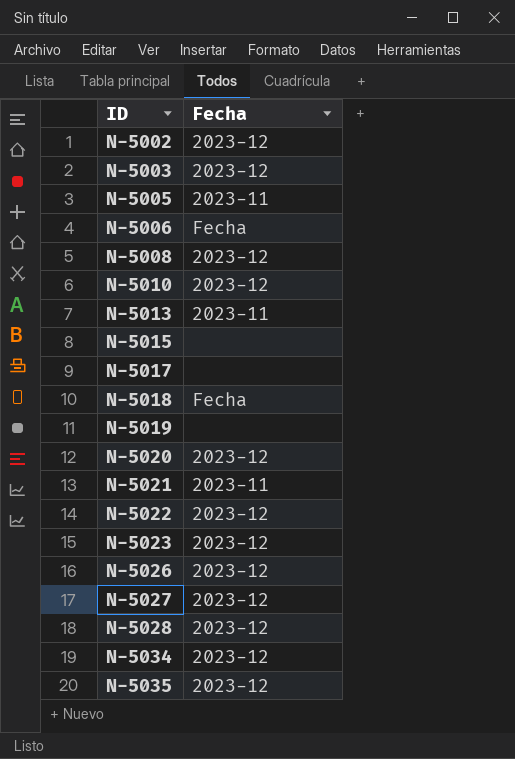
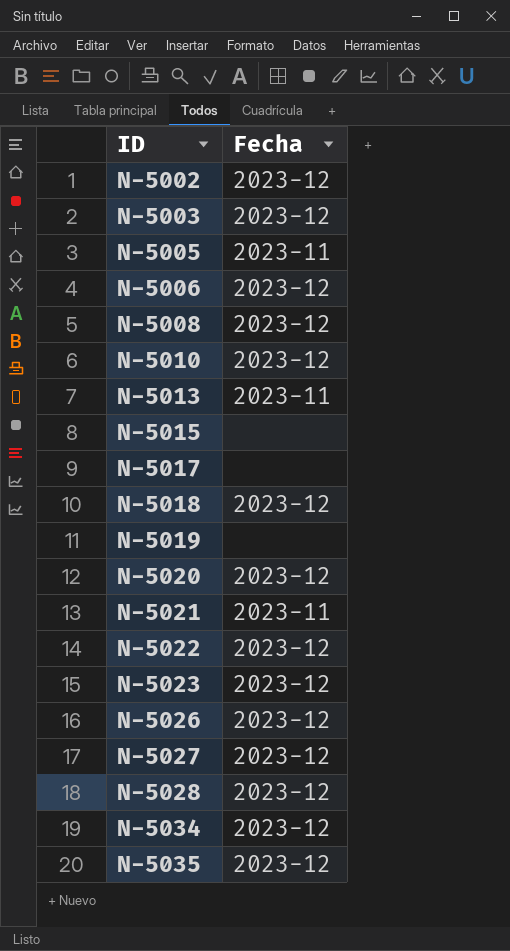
N-5006 | Fecha: Fecha -> 2023-12
N-5018 | Fecha: Fecha -> 2023-12

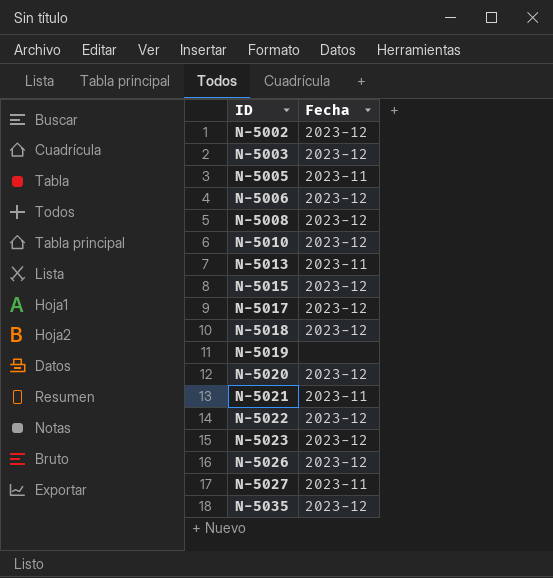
row N-5028: 2023-12 -> none
row N-5034: 2023-12 -> none
N-5015 | Fecha: none -> 2023-12
N-5017 | Fecha: none -> 2023-12
N-5027 | Fecha: 2023-12 -> 2023-11

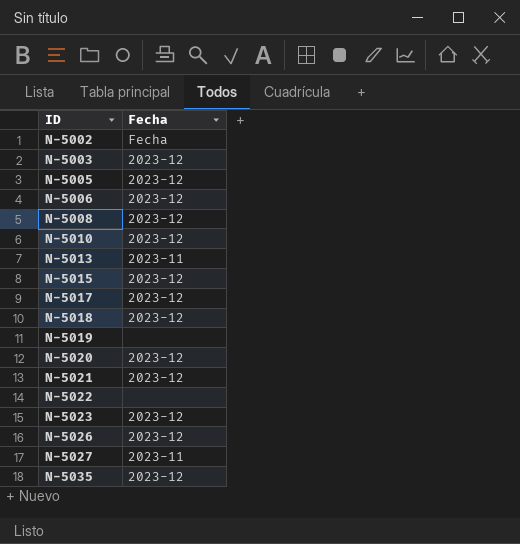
N-5002 | Fecha: 2023-12 -> Fecha
N-5005 | Fecha: 2023-11 -> 2023-12
N-5021 | Fecha: 2023-11 -> 2023-12
N-5022 | Fecha: 2023-12 -> none

